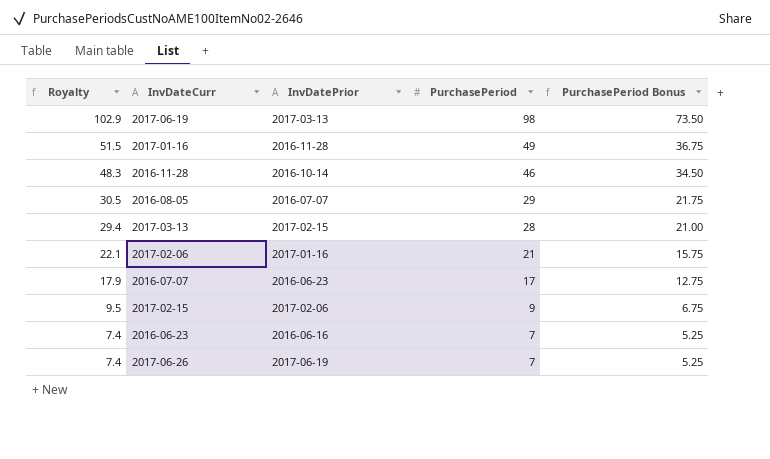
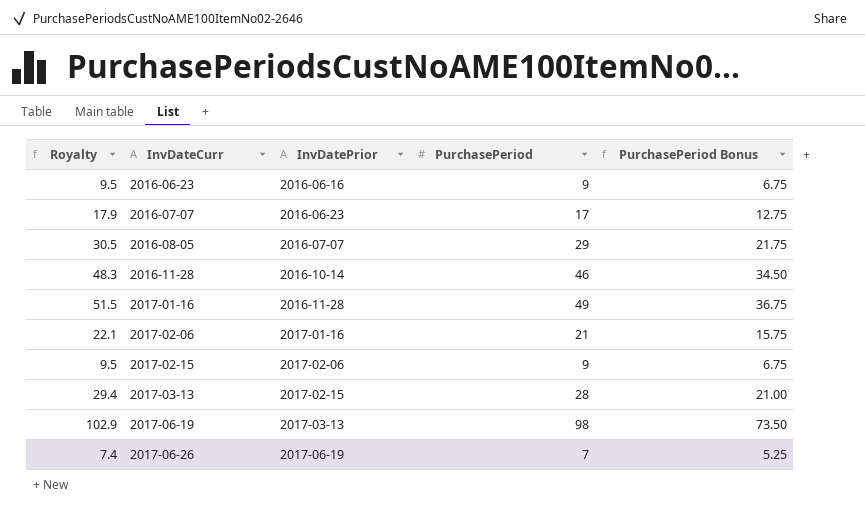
row order: Royalty descending -> InvDateCurr ascending
2016-06-23 | Royalty: 7.4 -> 9.5
2016-06-23 | PurchasePeriod: 7 -> 9
2016-06-23 | PurchasePeriod Bonus: 5.25 -> 6.75

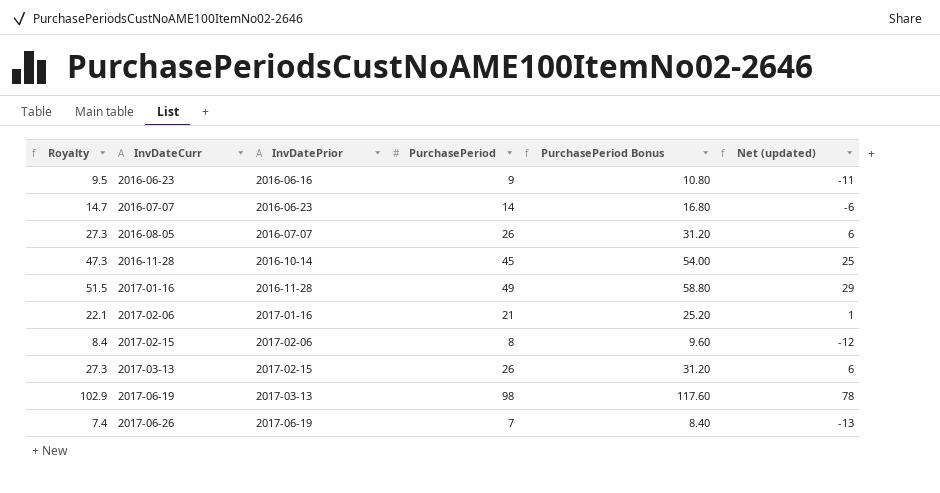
column PurchasePeriod Bonus | formula: [PurchasePeriod] * 0.75 -> [PurchasePeriod] * 1.2
column Net (updated) | formula: none -> [PurchasePeriod] - 20
2016-07-07 | Royalty: 17.9 -> 14.7
2016-07-07 | PurchasePeriod: 17 -> 14
2016-08-05 | Royalty: 30.5 -> 27.3
2016-08-05 | PurchasePeriod: 29 -> 26
2016-11-28 | Royalty: 48.3 -> 47.3
2016-11-28 | PurchasePeriod: 46 -> 45
2017-02-15 | Royalty: 9.5 -> 8.4
2017-02-15 | PurchasePeriod: 9 -> 8
2017-03-13 | Royalty: 29.4 -> 27.3
2017-03-13 | PurchasePeriod: 28 -> 26

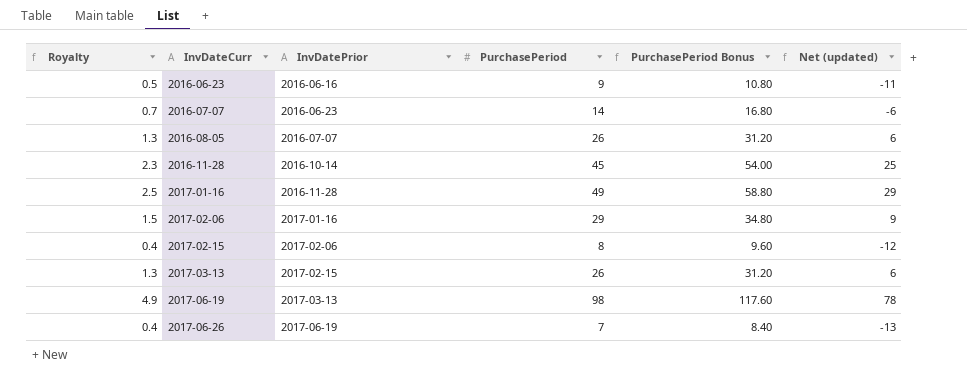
column Royalty | formula: [PurchasePeriod] * 1.05 -> [PurchasePeriod] * 0.05
2017-02-06 | PurchasePeriod: 21 -> 29
2017-02-06 | PurchasePeriod Bonus: 25.20 -> 34.80
2017-02-06 | Net (updated): 1 -> 9

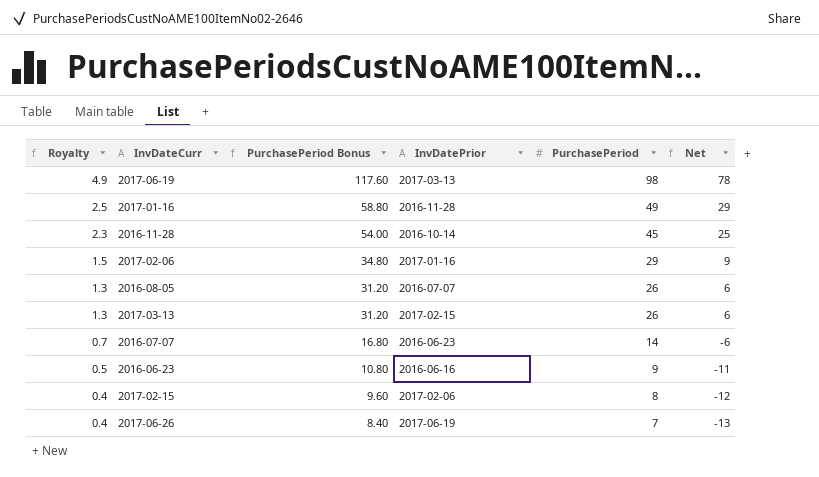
row order: InvDateCurr ascending -> Royalty descending
column PurchasePeriod Bonus | position: 5 -> 3
column name: Net (updated) -> Net

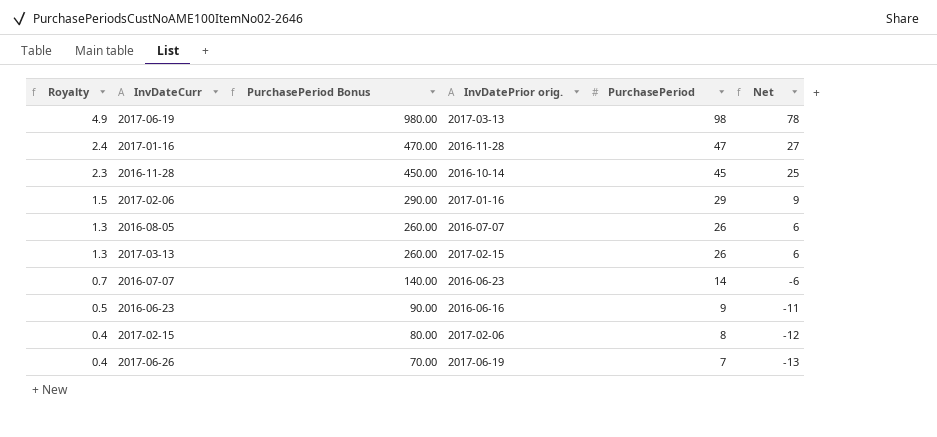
column PurchasePeriod Bonus | formula: [PurchasePeriod] * 1.2 -> [PurchasePeriod] * 10
column name: InvDatePrior -> InvDatePrior orig.
2017-01-16 | Royalty: 2.5 -> 2.4
2017-01-16 | PurchasePeriod: 49 -> 47
2017-01-16 | Net: 29 -> 27

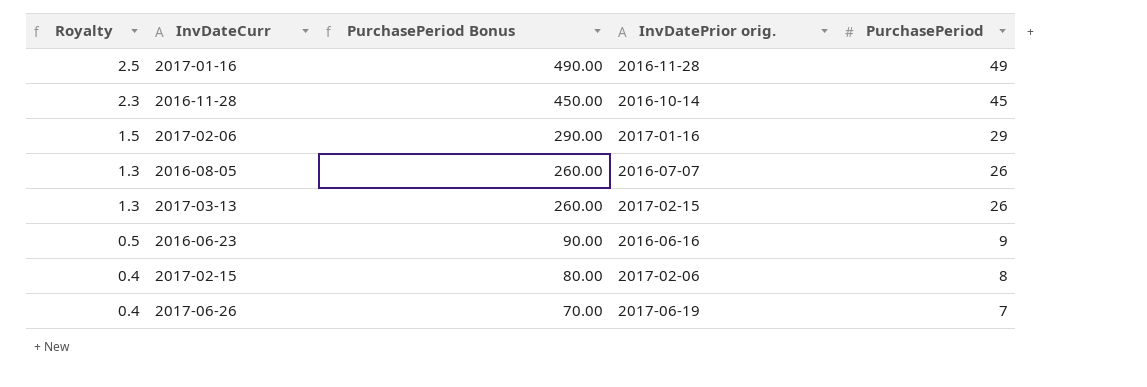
column Net | formula: [PurchasePeriod] - 20 -> none
row 2017-06-19: 4.9 | 980.00 | 2017-03-13 | 98 | 78 -> none
row 2016-07-07: 0.7 | 140.00 | 2016-06-23 | 14 | -6 -> none
2017-01-16 | Royalty: 2.4 -> 2.5
2017-01-16 | PurchasePeriod Bonus: 470.00 -> 490.00
2017-01-16 | PurchasePeriod: 47 -> 49

